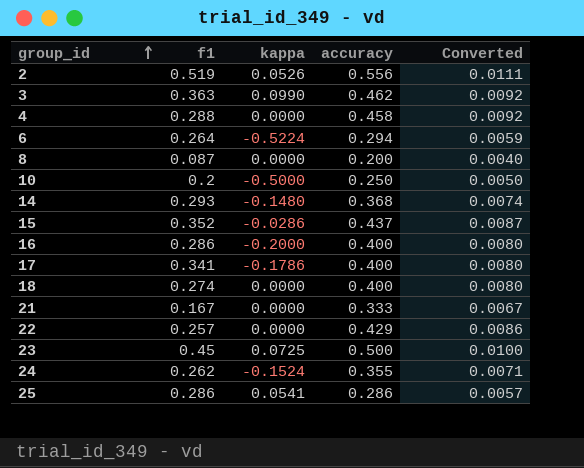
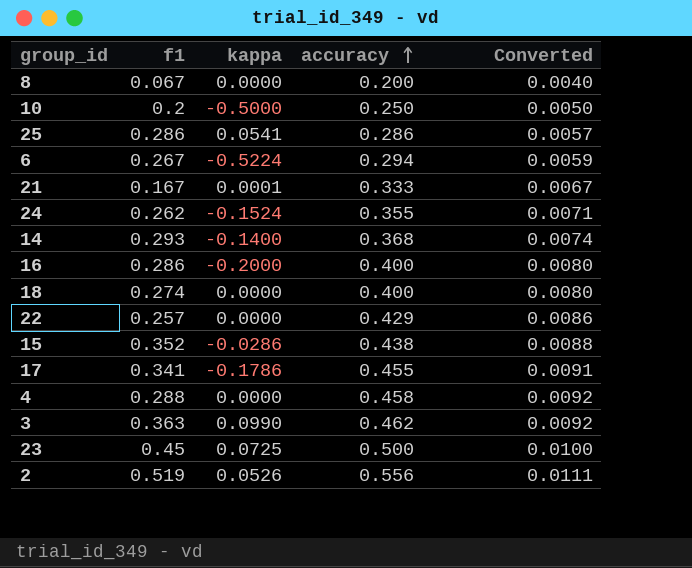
row order: group_id ascending -> accuracy ascending
8 | f1: 0.087 -> 0.067
6 | f1: 0.264 -> 0.267
21 | kappa: 0.0000 -> 0.0001
14 | kappa: -0.1480 -> -0.1400
15 | accuracy: 0.437 -> 0.438
15 | Converted: 0.0087 -> 0.0088
17 | accuracy: 0.400 -> 0.455
17 | Converted: 0.0080 -> 0.0091

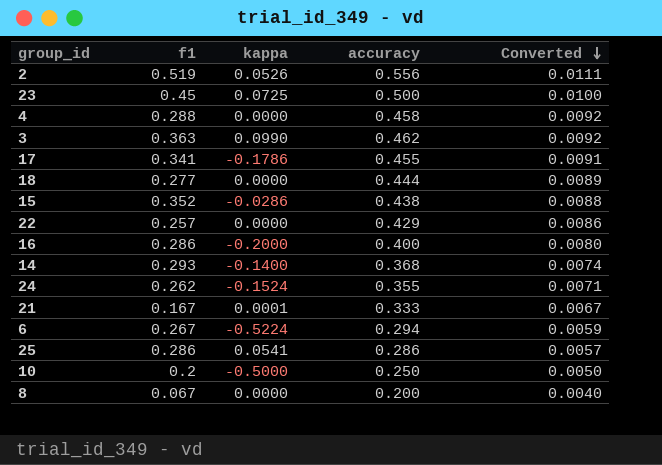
row order: accuracy ascending -> Converted descending
18 | f1: 0.274 -> 0.277
18 | accuracy: 0.400 -> 0.444
18 | Converted: 0.0080 -> 0.0089

